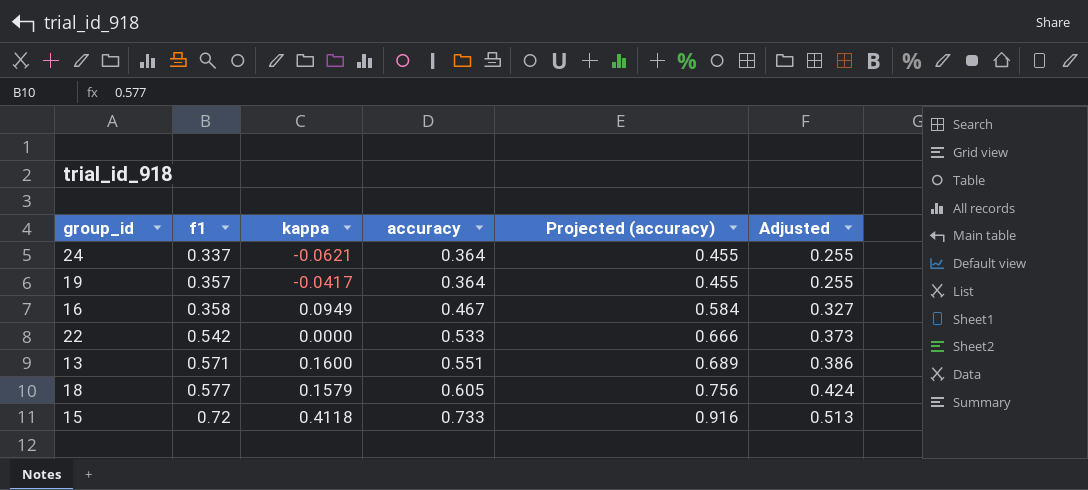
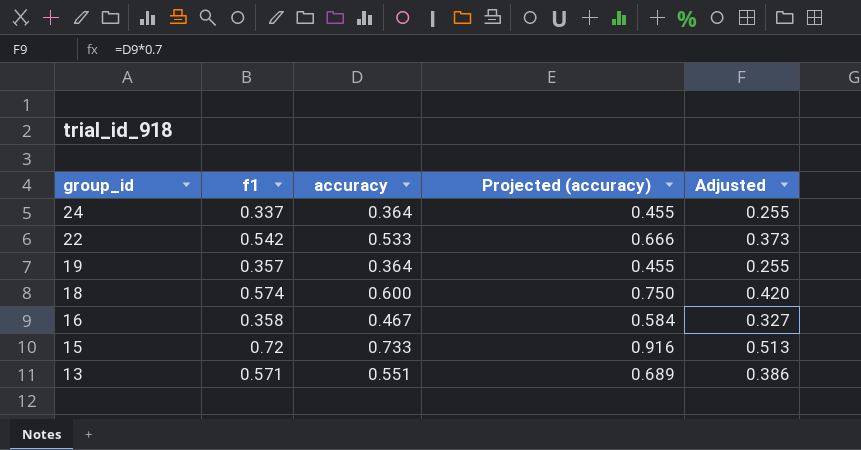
row order: f1 ascending -> group_id descending
column kappa | position: 3 -> none
18 | f1: 0.577 -> 0.574
18 | accuracy: 0.605 -> 0.600
18 | Projected (accuracy): 0.756 -> 0.750
18 | Adjusted: 0.424 -> 0.420

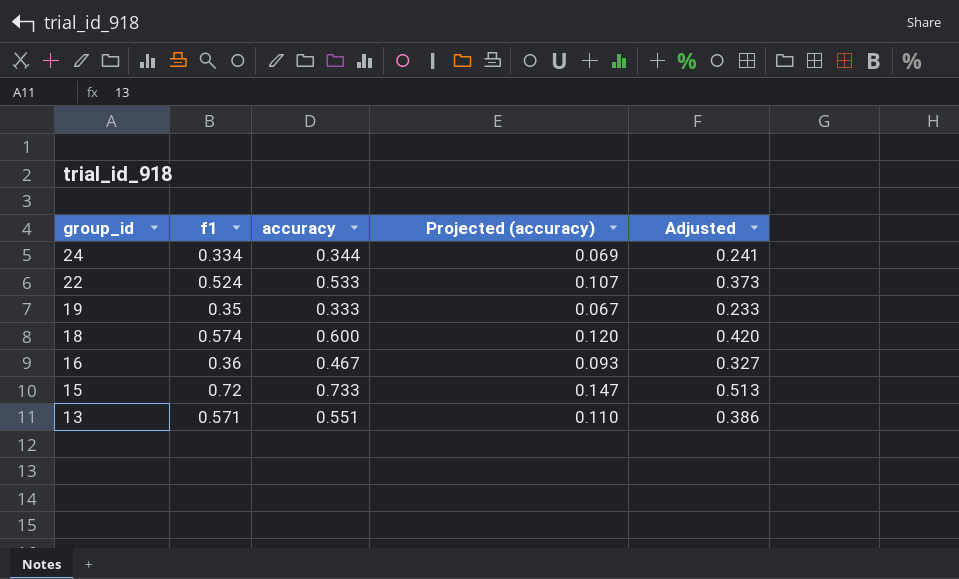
column Projected (accuracy) | formula: [accuracy] * 1.25 -> [accuracy] * 0.2
24 | f1: 0.337 -> 0.334
24 | accuracy: 0.364 -> 0.344
24 | Adjusted: 0.255 -> 0.241
22 | f1: 0.542 -> 0.524
19 | f1: 0.357 -> 0.35
19 | accuracy: 0.364 -> 0.333
19 | Adjusted: 0.255 -> 0.233
16 | f1: 0.358 -> 0.36

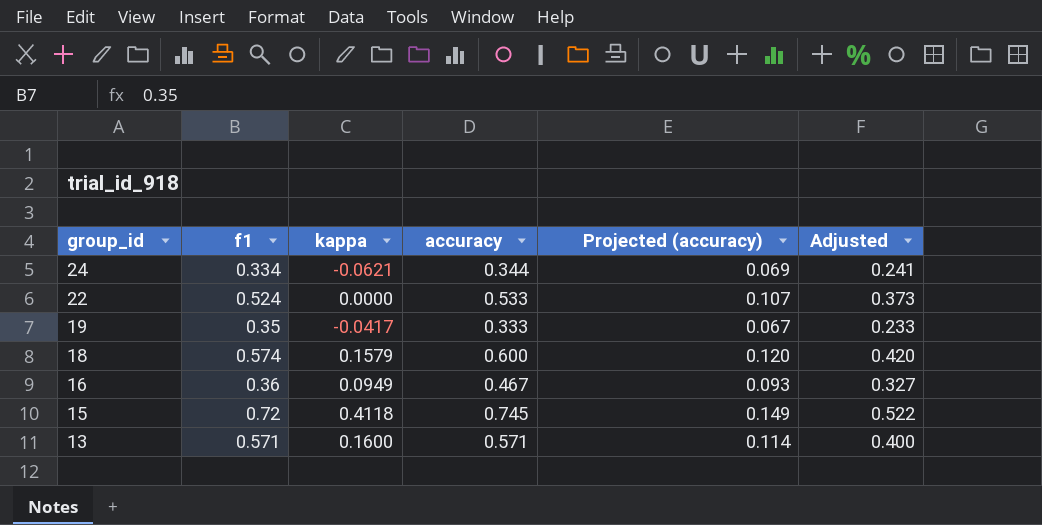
column kappa | position: none -> 3
15 | accuracy: 0.733 -> 0.745
15 | Projected (accuracy): 0.147 -> 0.149
15 | Adjusted: 0.513 -> 0.522
13 | accuracy: 0.551 -> 0.571
13 | Projected (accuracy): 0.110 -> 0.114
13 | Adjusted: 0.386 -> 0.400

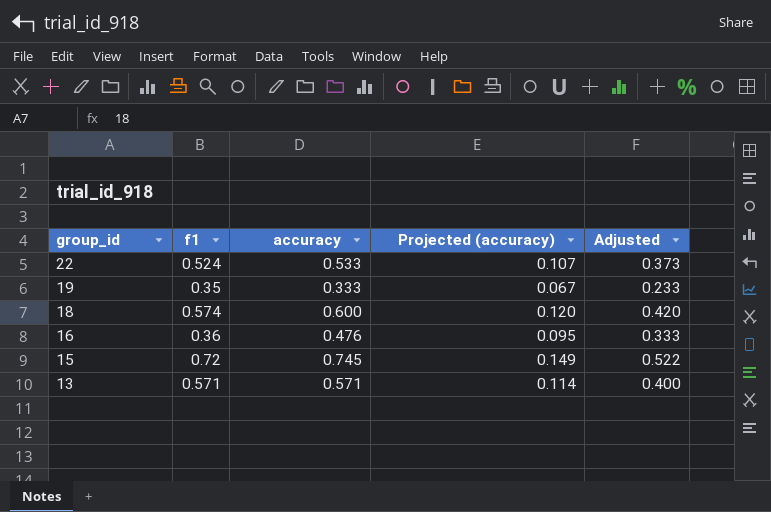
column kappa | position: 3 -> none
row 24: 0.334 | -0.0621 | 0.344 | 0.069 | 0.241 -> none
16 | accuracy: 0.467 -> 0.476
16 | Projected (accuracy): 0.093 -> 0.095
16 | Adjusted: 0.327 -> 0.333

